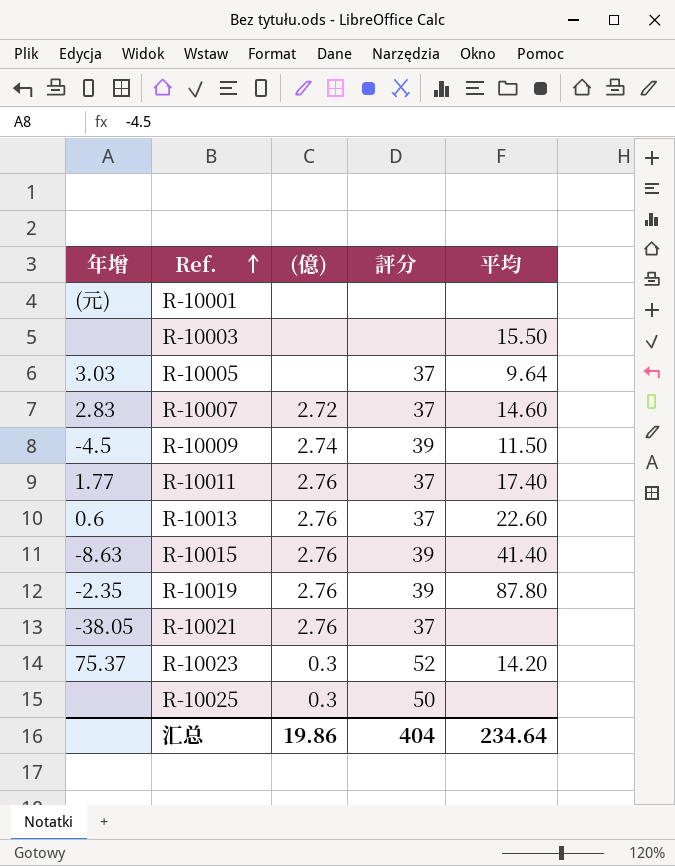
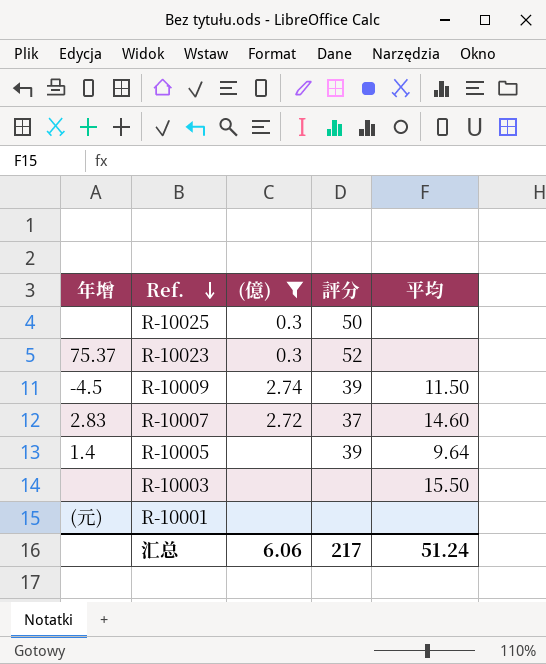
filter: none -> (億) != 2.76
row order: Ref. ascending -> Ref. descending
R-10023 | 平均: 14.20 -> none
R-10005 | 年增: 3.03 -> 1.4
R-10005 | 評分: 37 -> 39
汇总 | (億): 19.86 -> 6.06
汇总 | 評分: 404 -> 217
汇总 | 平均: 234.64 -> 51.24

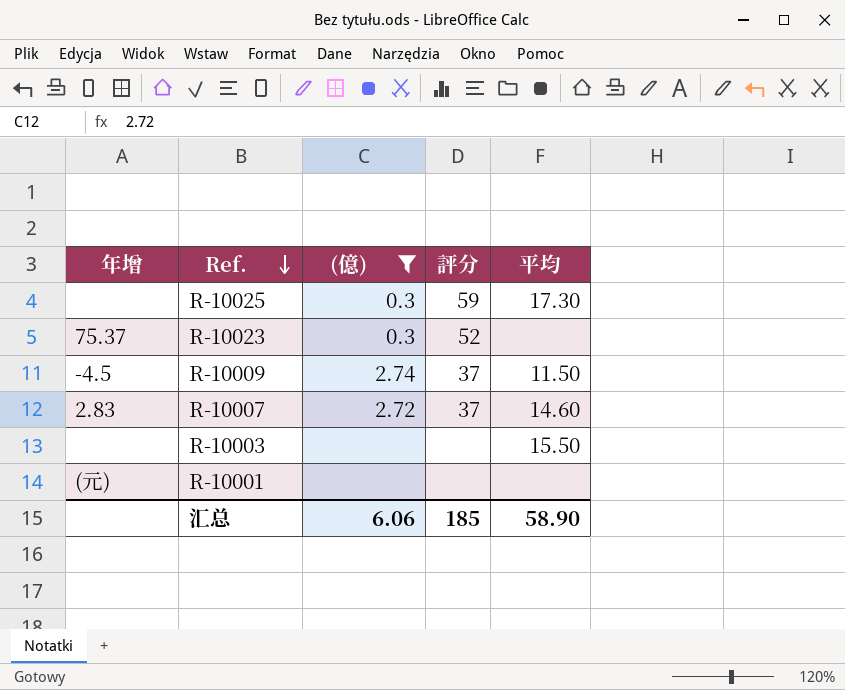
row R-10005: 1.4 | none | 39 | 9.64 -> none
R-10025 | 評分: 50 -> 59
R-10025 | 平均: none -> 17.30
R-10009 | 評分: 39 -> 37
汇总 | 評分: 217 -> 185
汇总 | 平均: 51.24 -> 58.90

